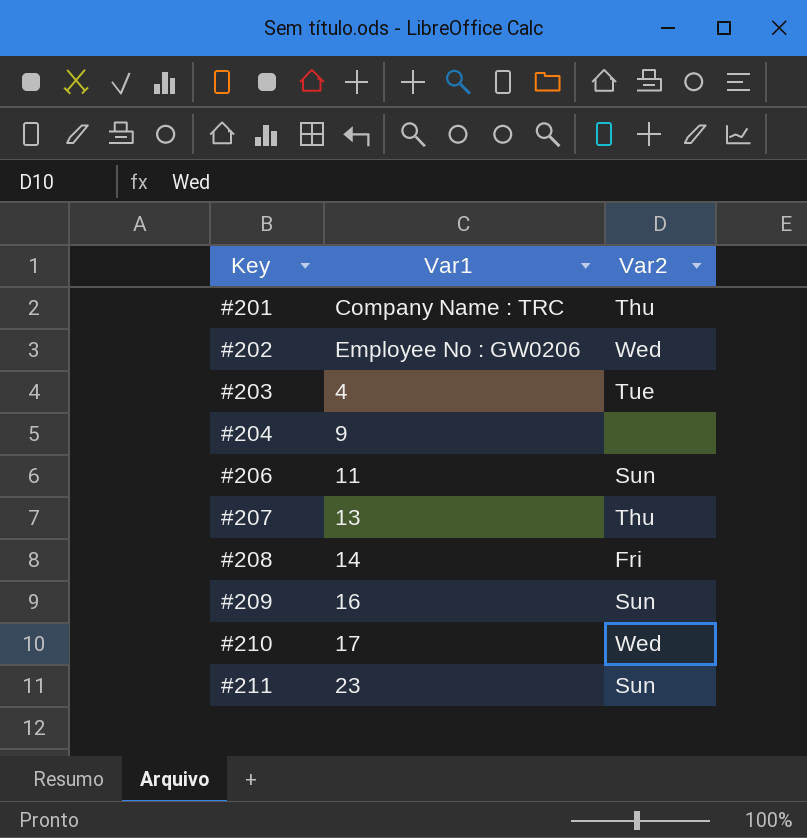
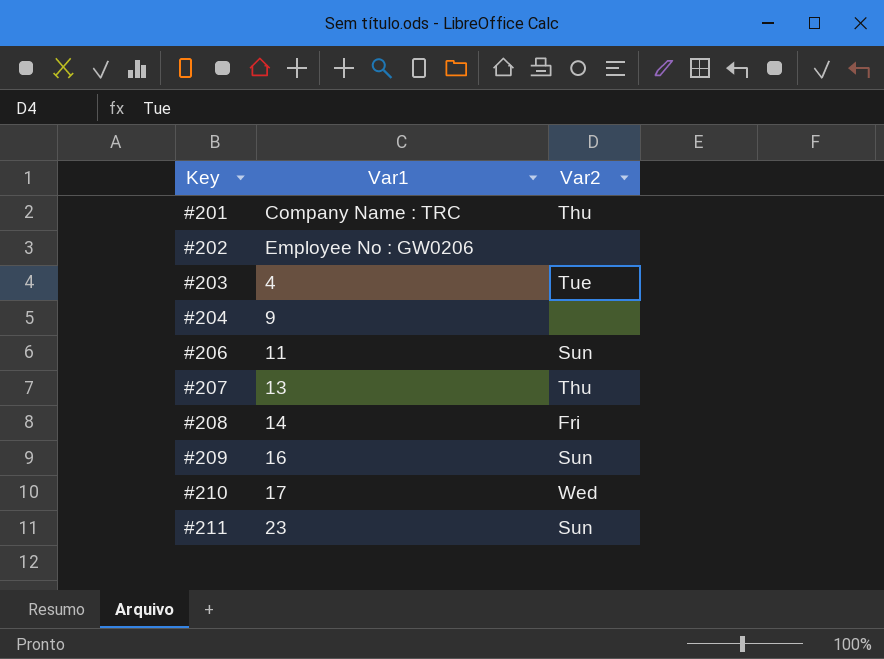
#202 | Var2: Wed -> none

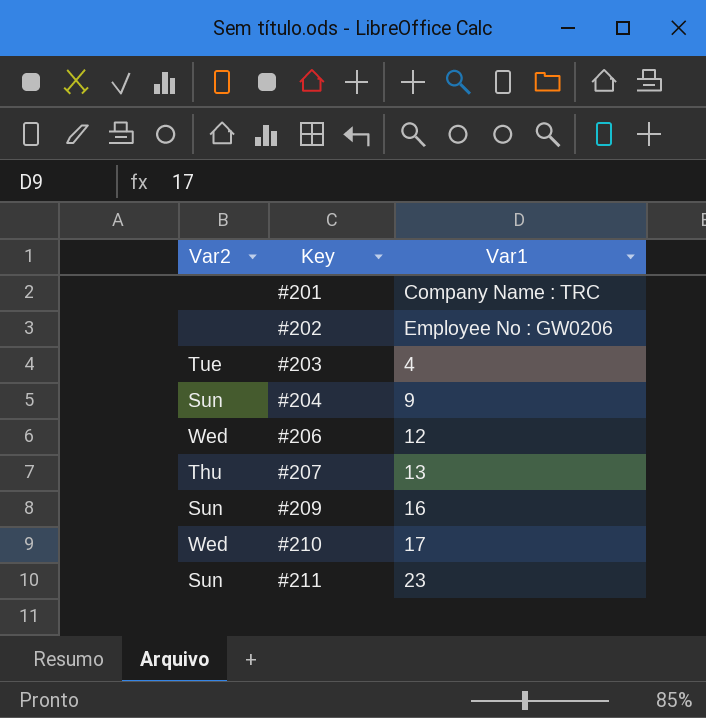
column Var2 | position: 3 -> 1
row #208: 14 | Fri -> none
#201 | Var2: Thu -> none
#204 | Var2: none -> Sun
#206 | Var2: Sun -> Wed
#206 | Var1: 11 -> 12

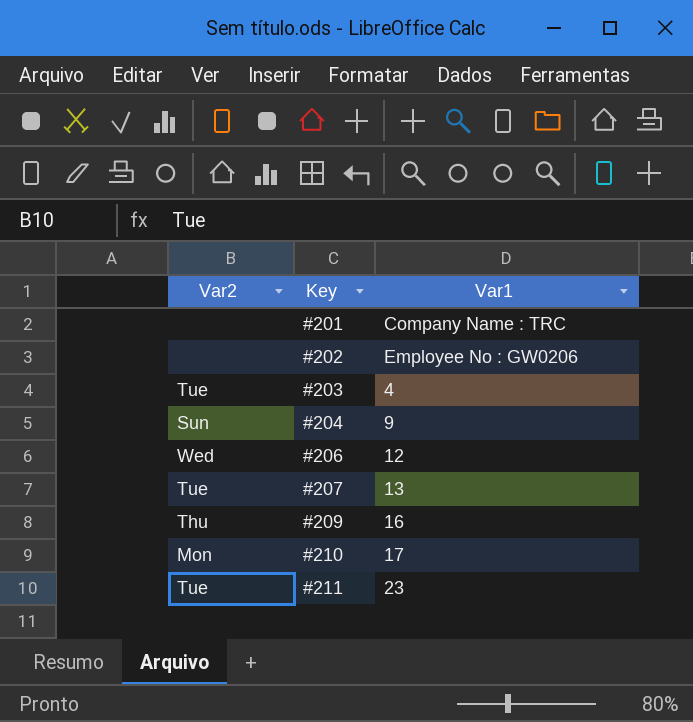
#207 | Var2: Thu -> Tue
#209 | Var2: Sun -> Thu
#210 | Var2: Wed -> Mon
#211 | Var2: Sun -> Tue

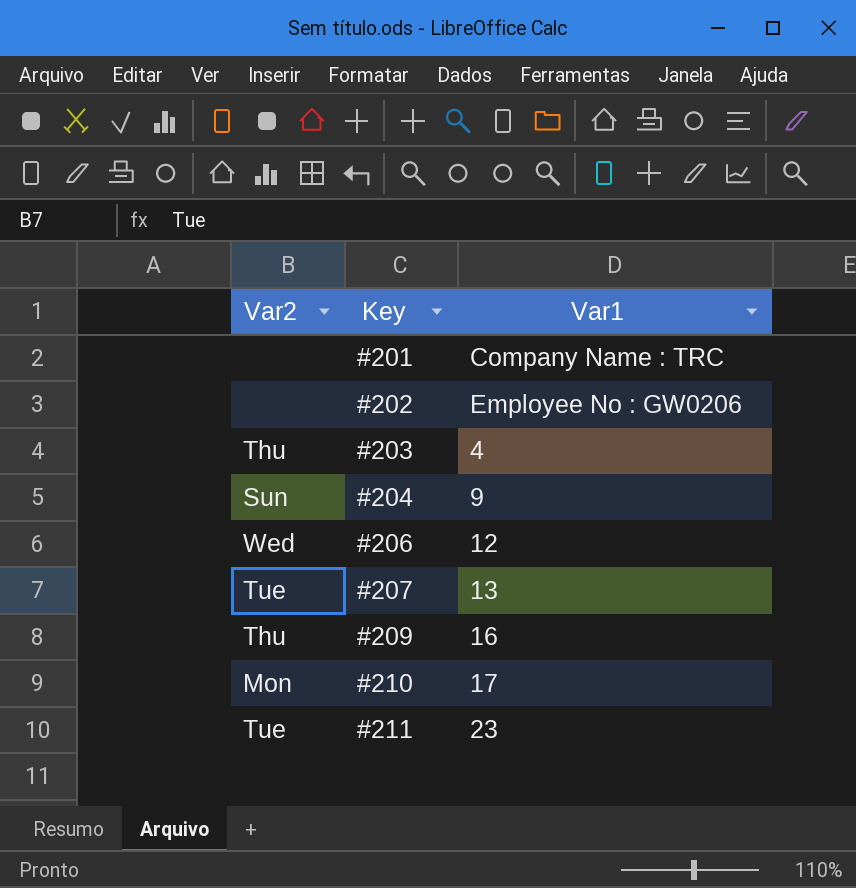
#203 | Var2: Tue -> Thu

